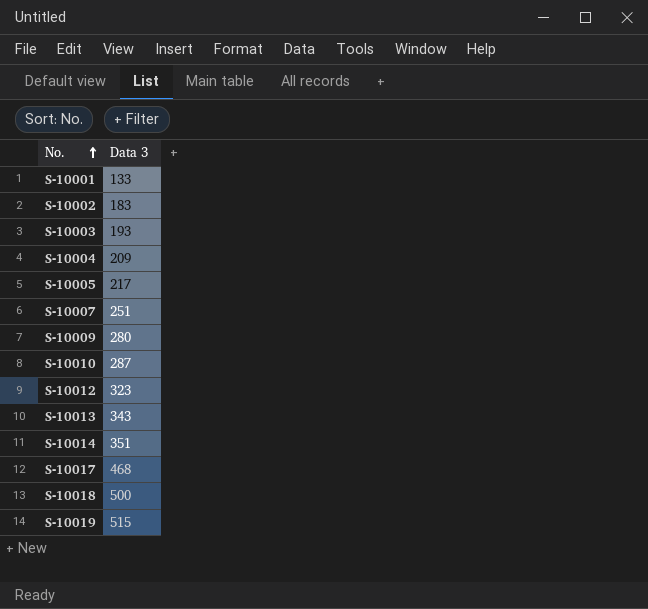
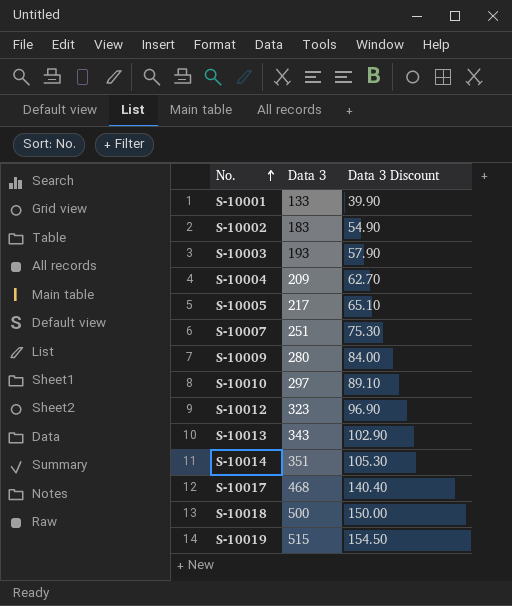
column Data 3 Discount | formula: none -> [Data 3] * 0.3
S-10010 | Data 3: 287 -> 297

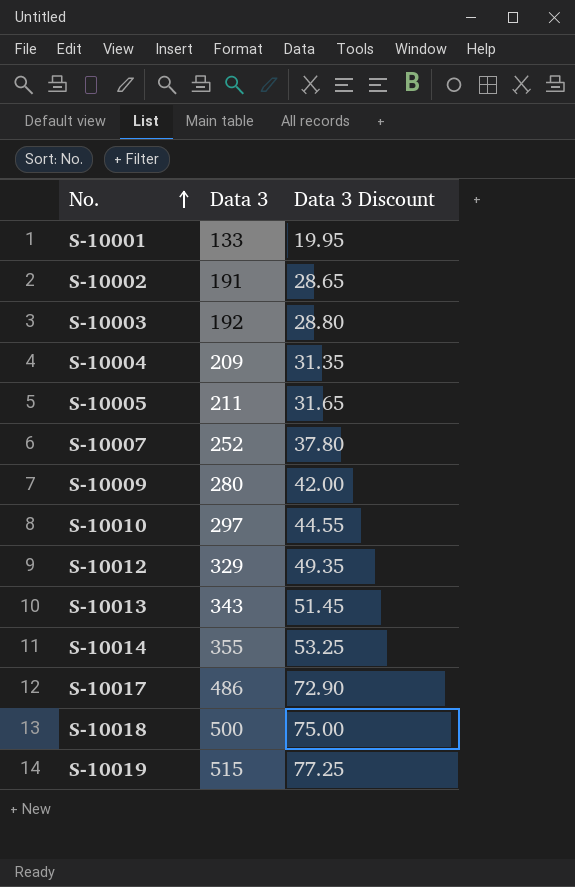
column Data 3 Discount | formula: [Data 3] * 0.3 -> [Data 3] * 0.15
S-10002 | Data 3: 183 -> 191
S-10003 | Data 3: 193 -> 192
S-10005 | Data 3: 217 -> 211
S-10007 | Data 3: 251 -> 252
S-10012 | Data 3: 323 -> 329
S-10014 | Data 3: 351 -> 355
S-10017 | Data 3: 468 -> 486

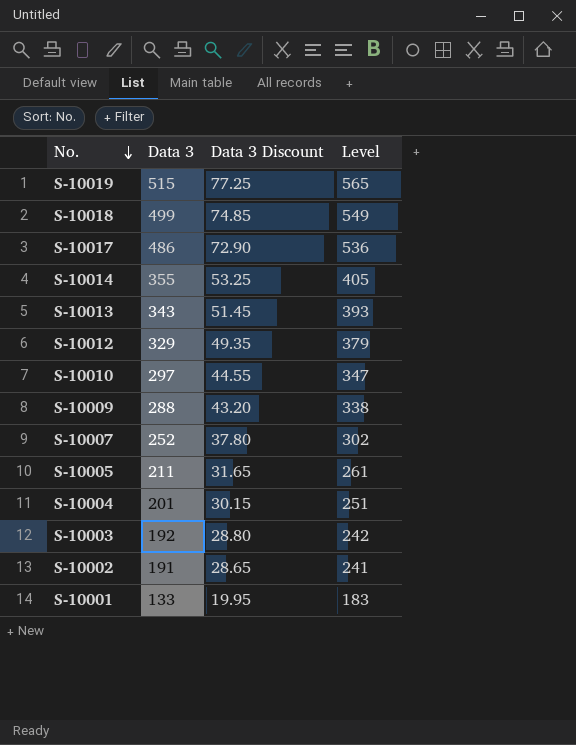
row order: No. ascending -> No. descending
column Level | formula: none -> [Data 3] + 50
S-10018 | Data 3: 500 -> 499
S-10018 | Data 3 Discount: 75.00 -> 74.85
S-10009 | Data 3: 280 -> 288
S-10009 | Data 3 Discount: 42.00 -> 43.20
S-10004 | Data 3: 209 -> 201
S-10004 | Data 3 Discount: 31.35 -> 30.15

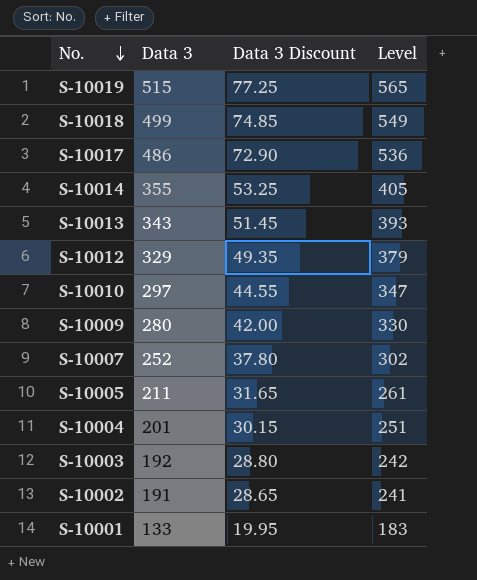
S-10009 | Data 3: 288 -> 280
S-10009 | Data 3 Discount: 43.20 -> 42.00
S-10009 | Level: 338 -> 330

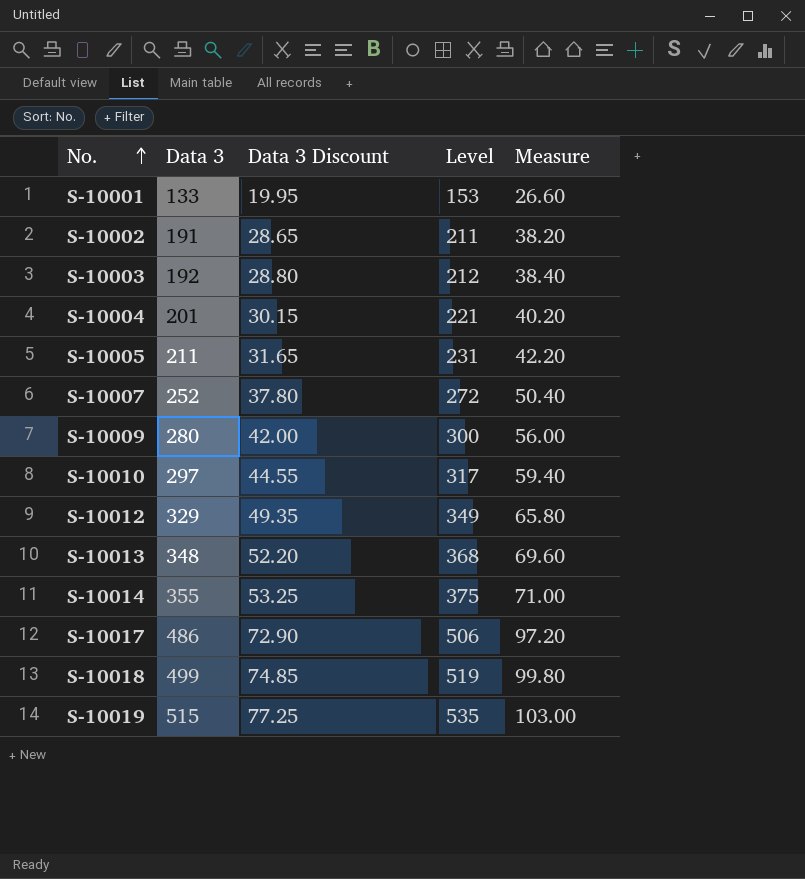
row order: No. descending -> No. ascending
column Level | formula: [Data 3] + 50 -> [Data 3] + 20
column Measure | formula: none -> [Data 3] * 0.2
S-10013 | Data 3: 343 -> 348
S-10013 | Data 3 Discount: 51.45 -> 52.20

